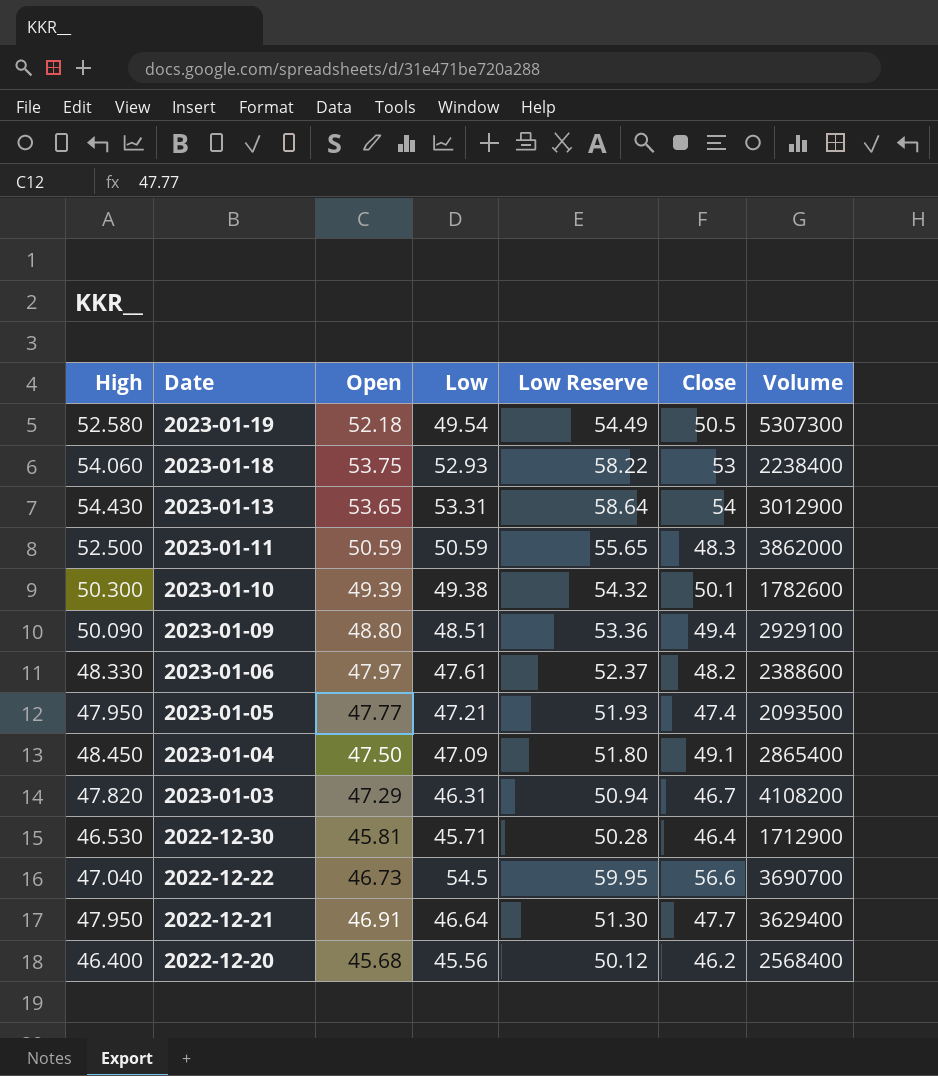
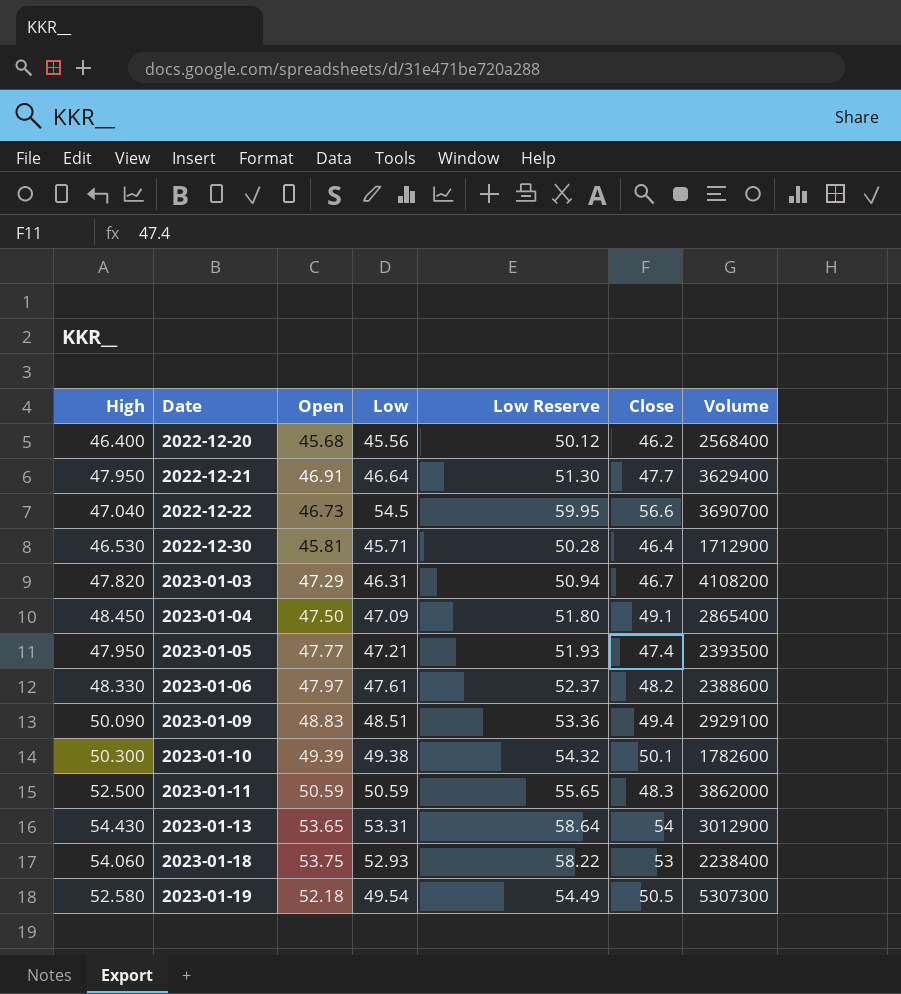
row order: Date descending -> Date ascending
2023-01-05 | Volume: 2093500 -> 2393500
2023-01-09 | Open: 48.80 -> 48.83

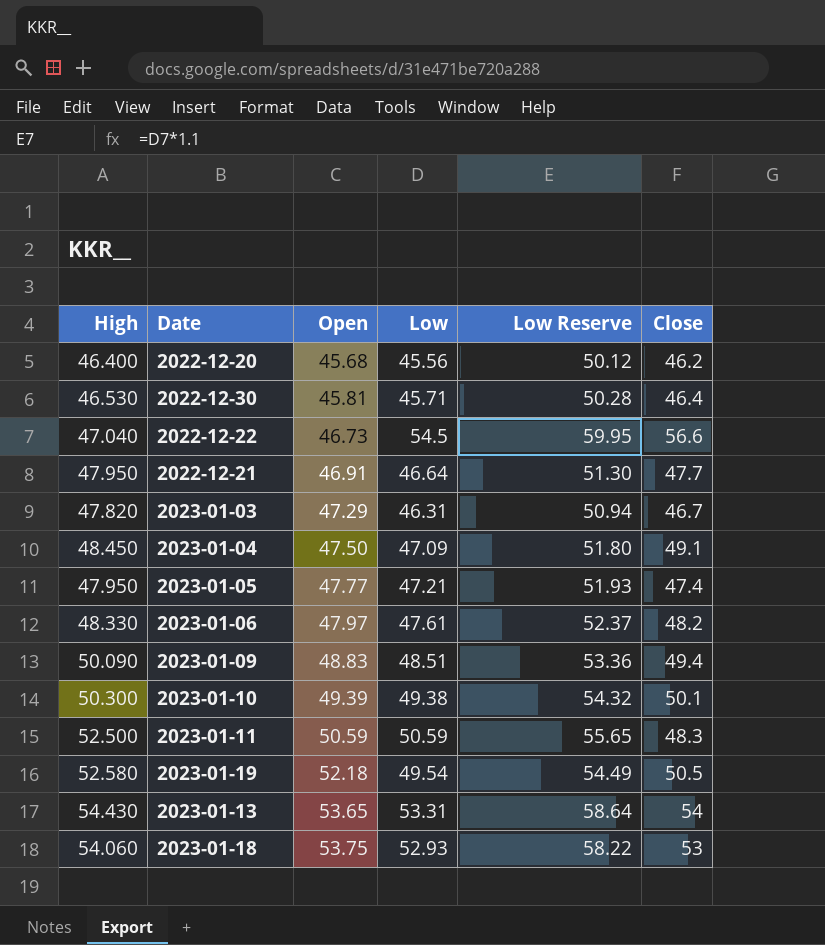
row order: Date ascending -> Open ascending
column Volume | position: 7 -> none

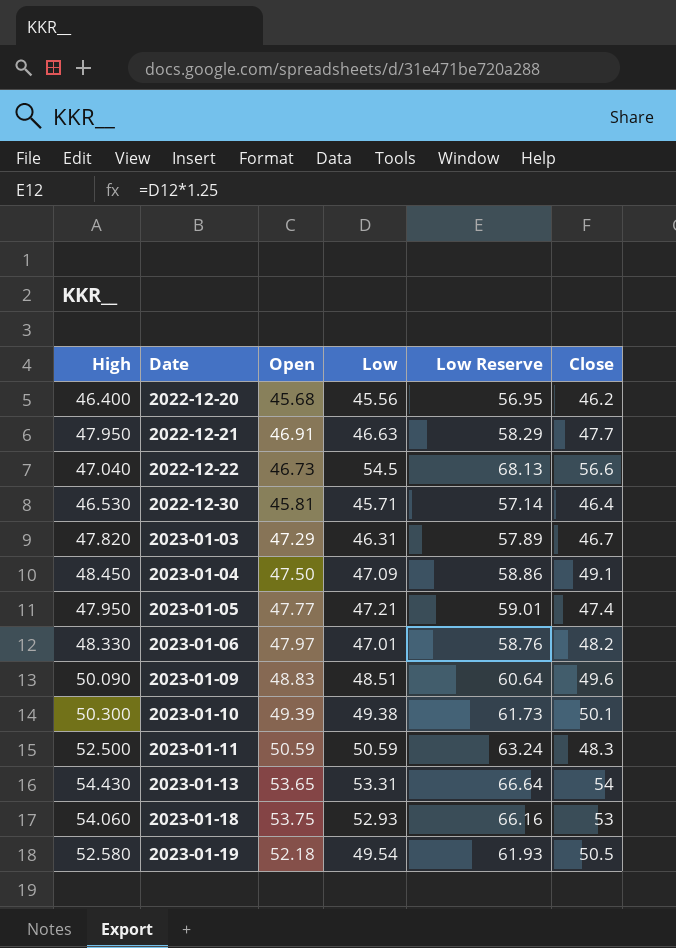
row order: Open ascending -> Date ascending
column Low Reserve | formula: [Low] * 1.1 -> [Low] * 1.25
2022-12-21 | Low: 46.64 -> 46.63
2023-01-06 | Low: 47.61 -> 47.01
2023-01-09 | Close: 49.4 -> 49.6

